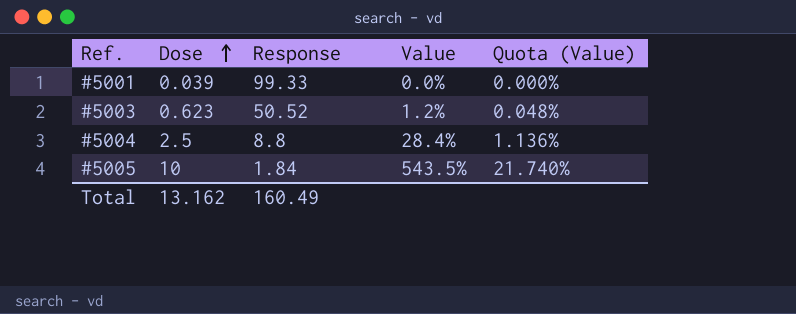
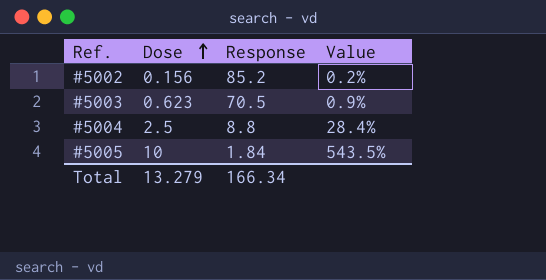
column Quota (Value) | formula: [Value] * 0.04 -> none
row #5001: 0.039 | 99.33 | 0.0% | 0.000% -> none
row #5002: none -> 0.156 | 85.2 | 0.2%
#5003 | Response: 50.52 -> 70.5
#5003 | Value: 1.2% -> 0.9%
Total | Dose: 13.162 -> 13.279
Total | Response: 160.49 -> 166.34

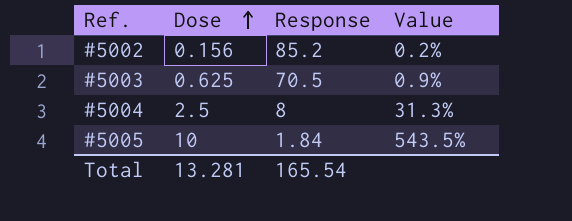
#5003 | Dose: 0.623 -> 0.625
#5004 | Response: 8.8 -> 8
#5004 | Value: 28.4% -> 31.3%
Total | Dose: 13.279 -> 13.281
Total | Response: 166.34 -> 165.54

